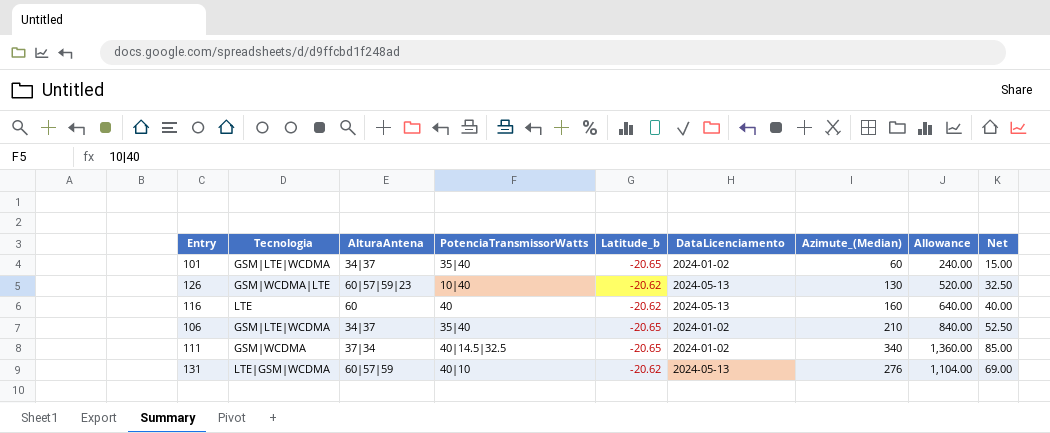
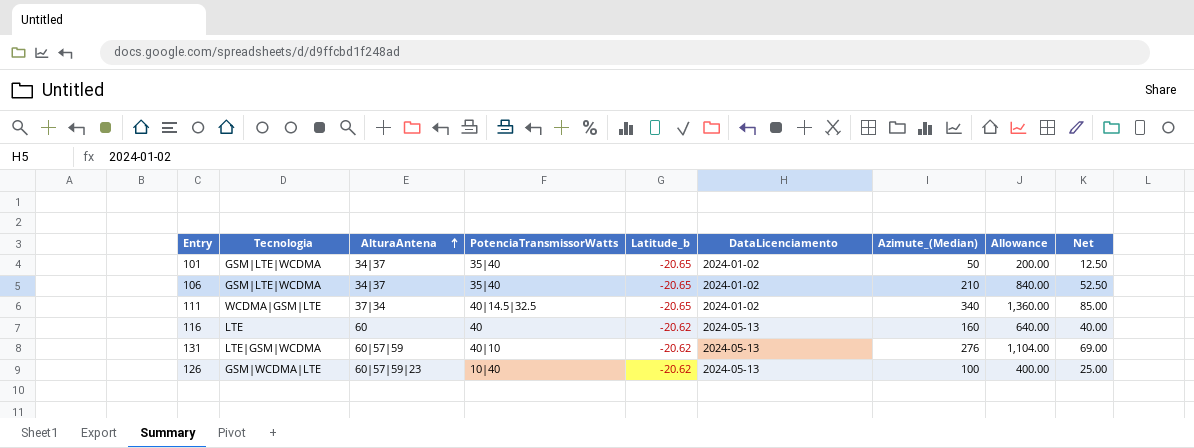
row order: none -> AlturaAntena ascending
101 | Azimute_(Median): 60 -> 50
101 | Allowance: 240.00 -> 200.00
101 | Net: 15.00 -> 12.50
111 | Tecnologia: GSM|WCDMA -> WCDMA|GSM|LTE
126 | Azimute_(Median): 130 -> 100
126 | Allowance: 520.00 -> 400.00
126 | Net: 32.50 -> 25.00

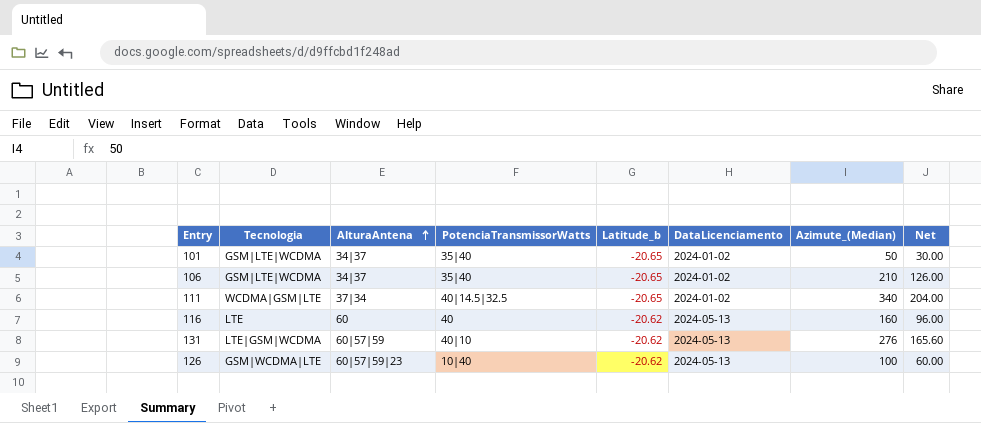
column Allowance | formula: [Azimute_(Median)] * 4 -> none
column Net | formula: [Azimute_(Median)] * 0.25 -> [Azimute_(Median)] * 0.6

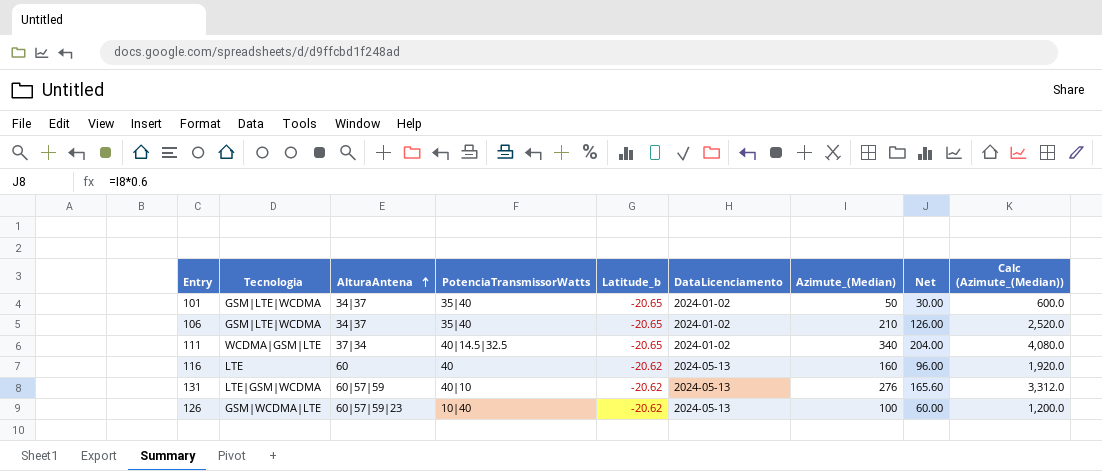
column Calc (Azimute_(Median)) | formula: none -> [Azimute_(Median)] * 12

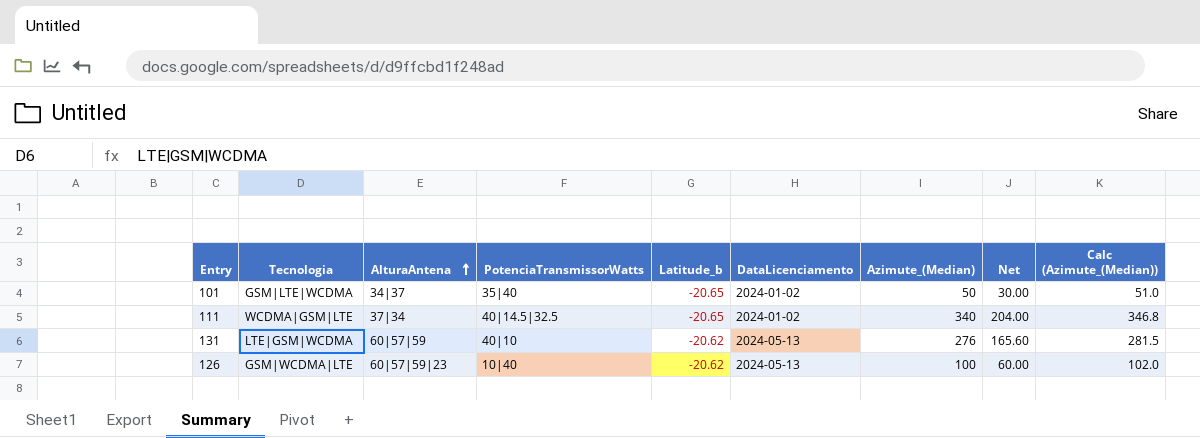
column Calc (Azimute_(Median)) | formula: [Azimute_(Median)] * 12 -> [Azimute_(Median)] * 1.02
row 106: GSM|LTE|WCDMA | 34|37 | 35|40 | -20.65 | 2024-01-02 | 210 | 126.00 | 2,520.0 -> none
row 116: LTE | 60 | 40 | -20.62 | 2024-05-13 | 160 | 96.00 | 1,920.0 -> none

